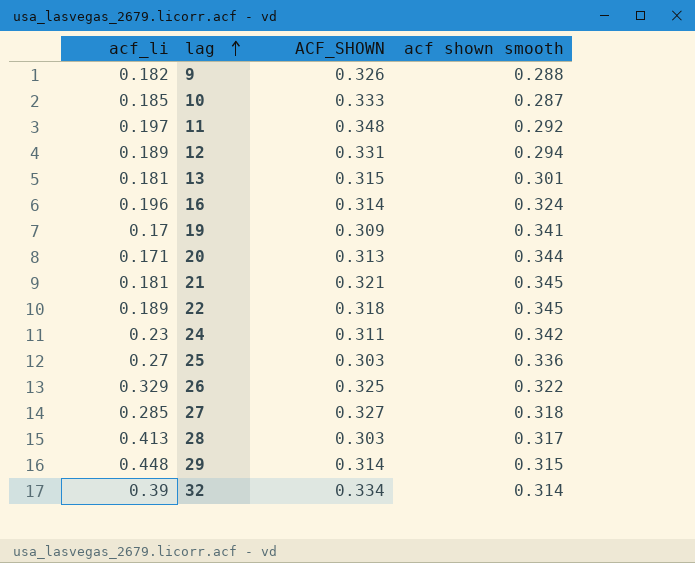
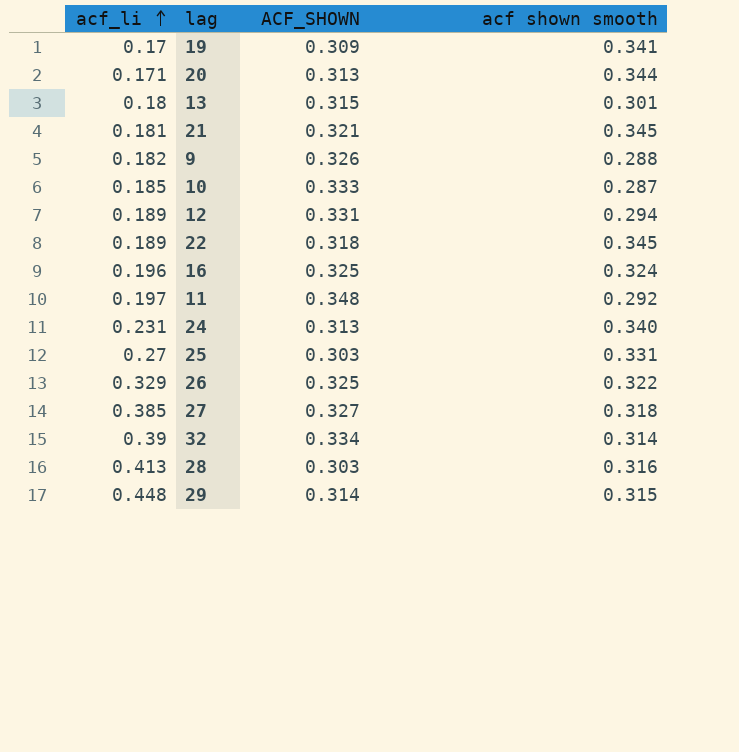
row order: lag ascending -> acf_li ascending
13 | acf_li: 0.181 -> 0.18
16 | ACF_SHOWN: 0.314 -> 0.325
24 | acf_li: 0.23 -> 0.231
24 | ACF_SHOWN: 0.311 -> 0.313
24 | acf shown smooth: 0.342 -> 0.340
25 | acf shown smooth: 0.336 -> 0.331
27 | acf_li: 0.285 -> 0.385
28 | acf shown smooth: 0.317 -> 0.316

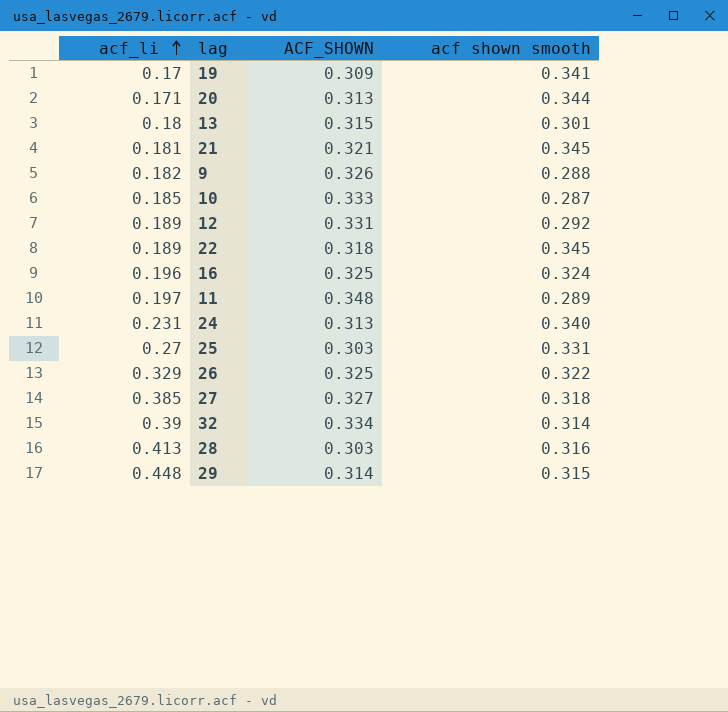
12 | acf shown smooth: 0.294 -> 0.292
11 | acf shown smooth: 0.292 -> 0.289

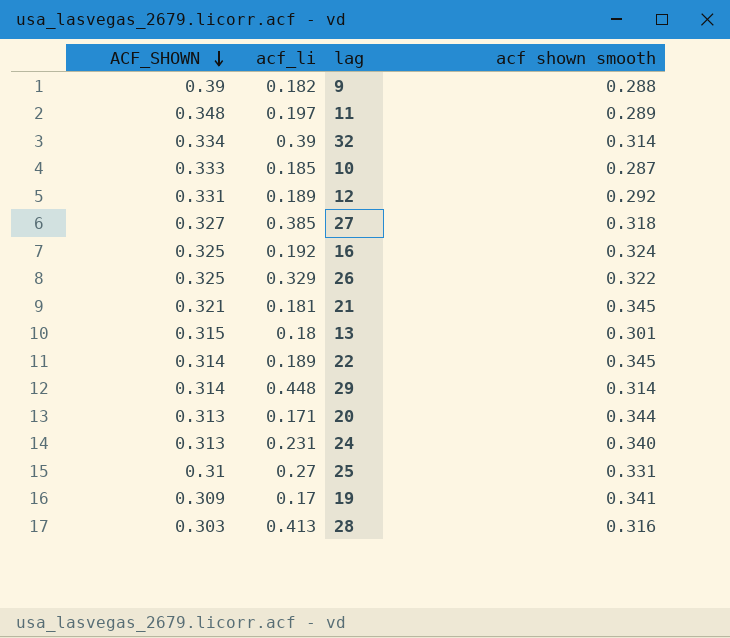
row order: acf_li ascending -> ACF_SHOWN descending
column ACF_SHOWN | position: 3 -> 1
9 | ACF_SHOWN: 0.326 -> 0.39
16 | acf_li: 0.196 -> 0.192
22 | ACF_SHOWN: 0.318 -> 0.314
29 | acf shown smooth: 0.315 -> 0.314
25 | ACF_SHOWN: 0.303 -> 0.31

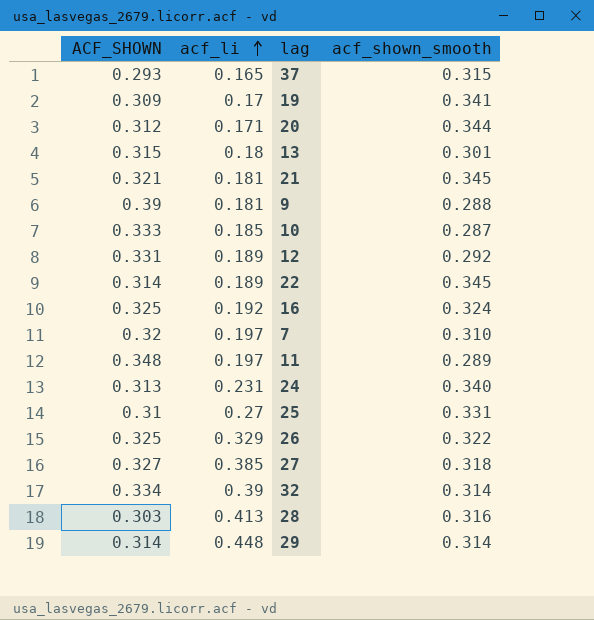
row order: ACF_SHOWN descending -> acf_li ascending
column name: acf shown smooth -> acf_shown_smooth
row 37: none -> 0.293 | 0.165 | 0.315
20 | ACF_SHOWN: 0.313 -> 0.312
9 | acf_li: 0.182 -> 0.181
row 7: none -> 0.32 | 0.197 | 0.310

